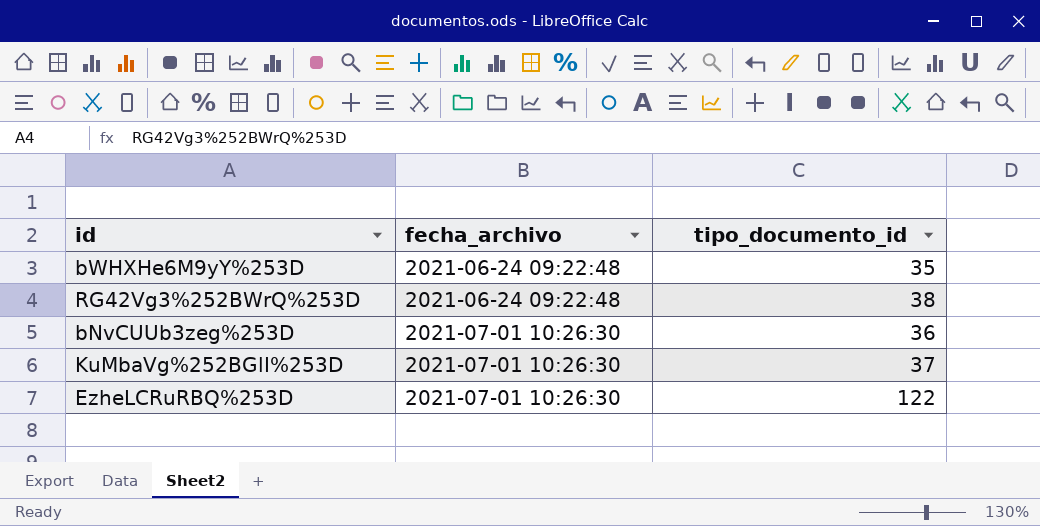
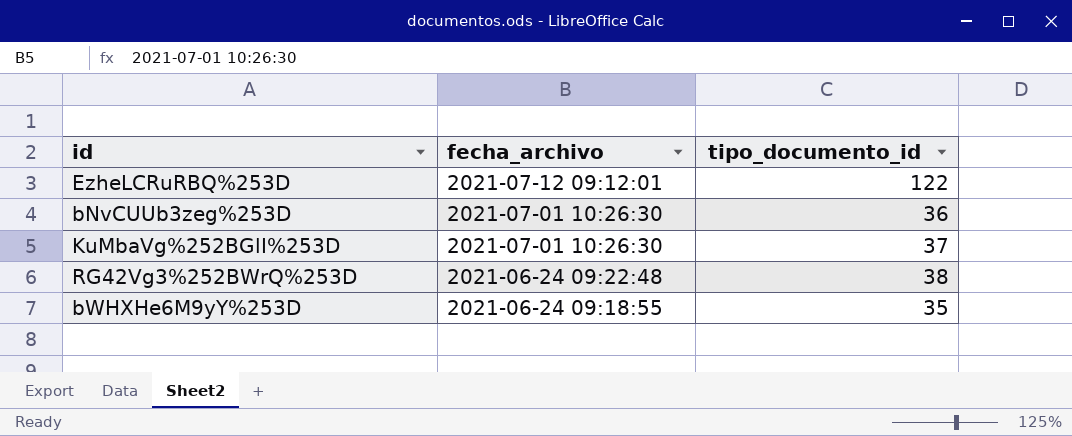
row order: fecha_archivo ascending -> fecha_archivo descending
EzheLCRuRBQ%253D | fecha_archivo: 2021-07-01 10:26:30 -> 2021-07-12 09:12:01
bWHXHe6M9yY%253D | fecha_archivo: 2021-06-24 09:22:48 -> 2021-06-24 09:18:55

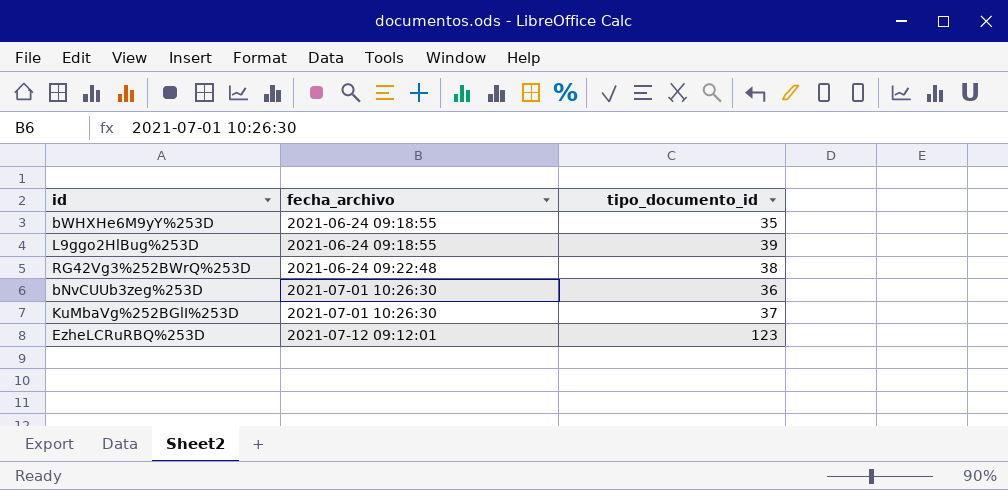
row order: fecha_archivo descending -> fecha_archivo ascending
row L9ggo2HlBug%253D: none -> 2021-06-24 09:18:55 | 39
EzheLCRuRBQ%253D | tipo_documento_id: 122 -> 123

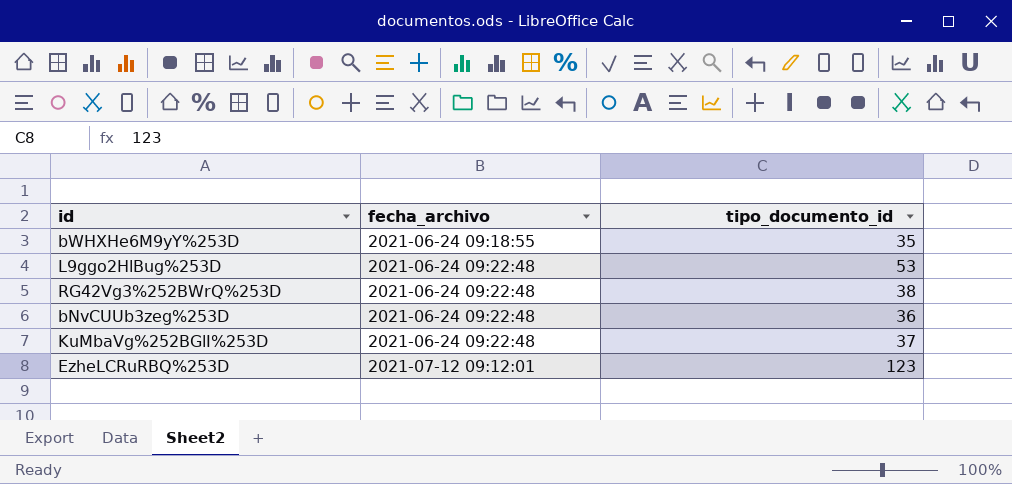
L9ggo2HlBug%253D | fecha_archivo: 2021-06-24 09:18:55 -> 2021-06-24 09:22:48
L9ggo2HlBug%253D | tipo_documento_id: 39 -> 53
bNvCUUb3zeg%253D | fecha_archivo: 2021-07-01 10:26:30 -> 2021-06-24 09:22:48
KuMbaVg%252BGlI%253D | fecha_archivo: 2021-07-01 10:26:30 -> 2021-06-24 09:22:48

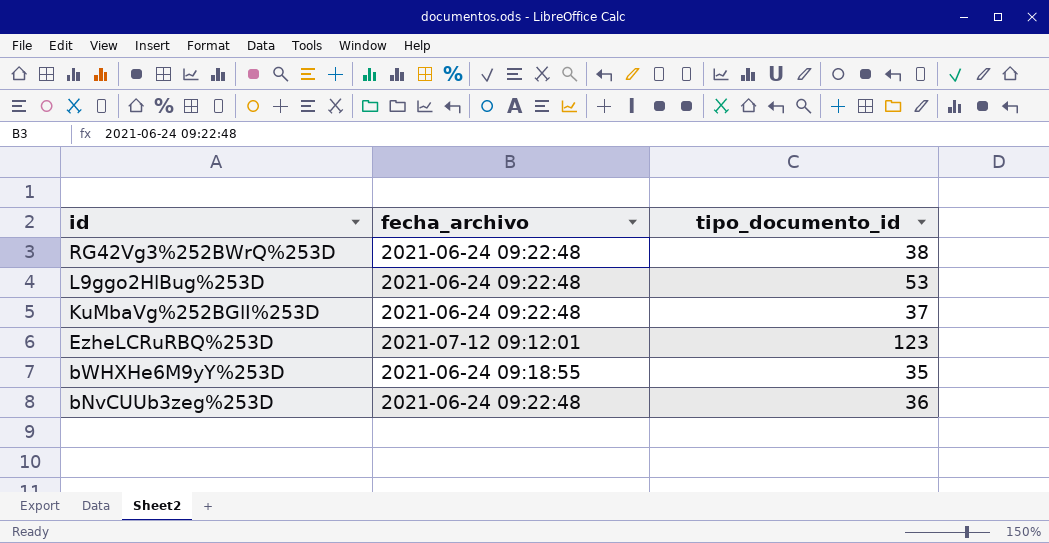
row order: fecha_archivo ascending -> id descending

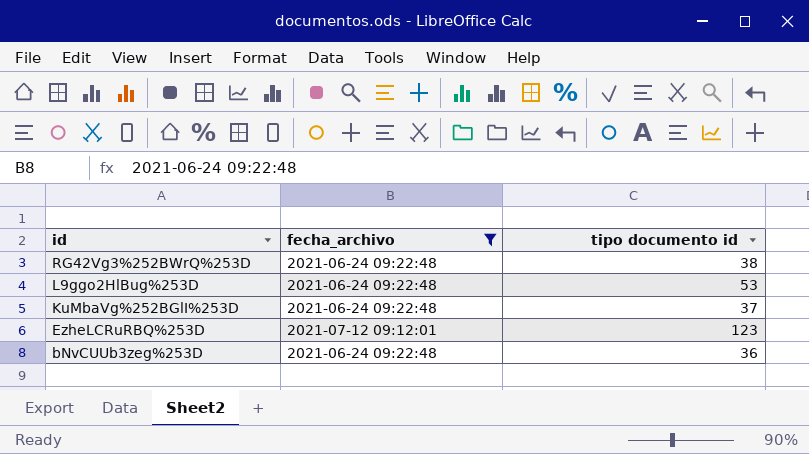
filter: none -> fecha_archivo != 2021-06-24 09:18:55
column name: tipo_documento_id -> tipo documento id

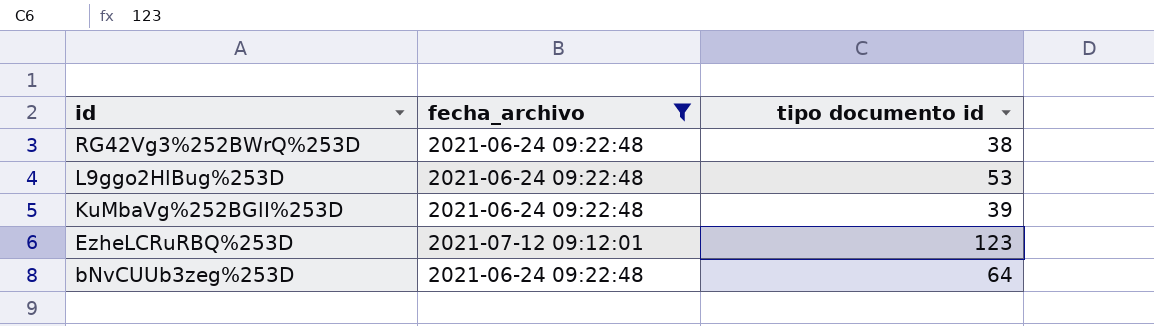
KuMbaVg%252BGlI%253D | tipo documento id: 37 -> 39
bNvCUUb3zeg%253D | tipo documento id: 36 -> 64

